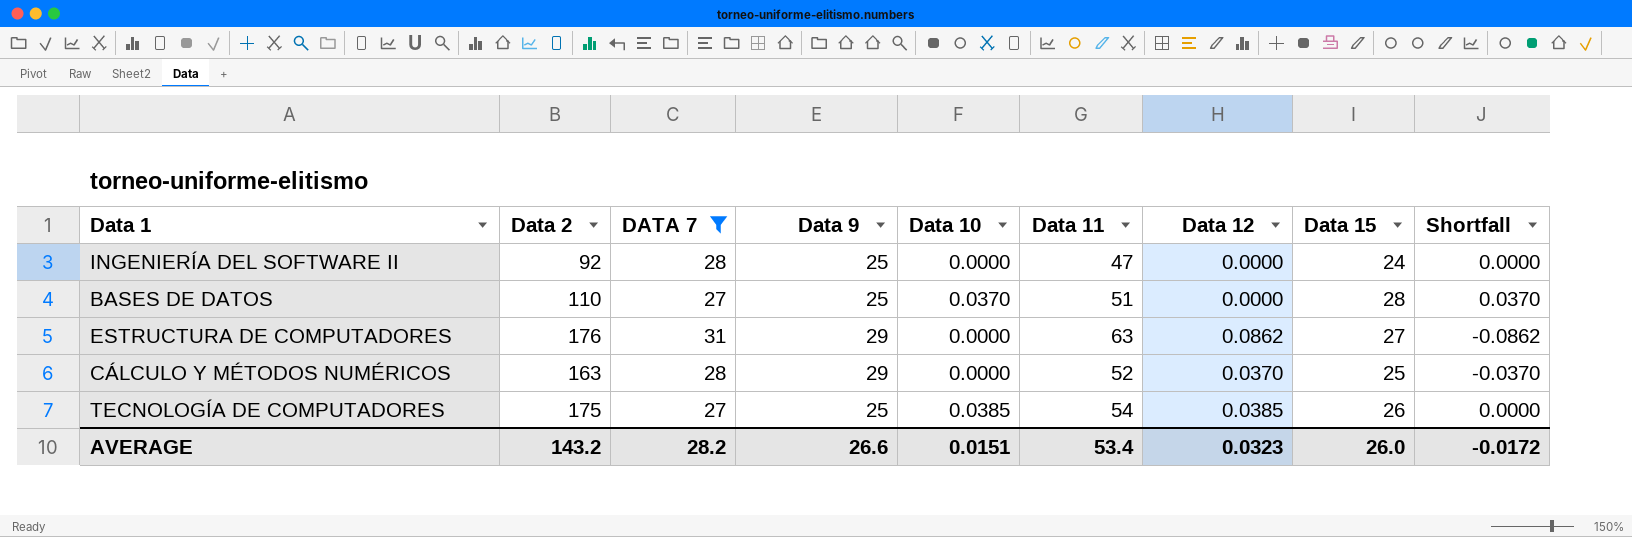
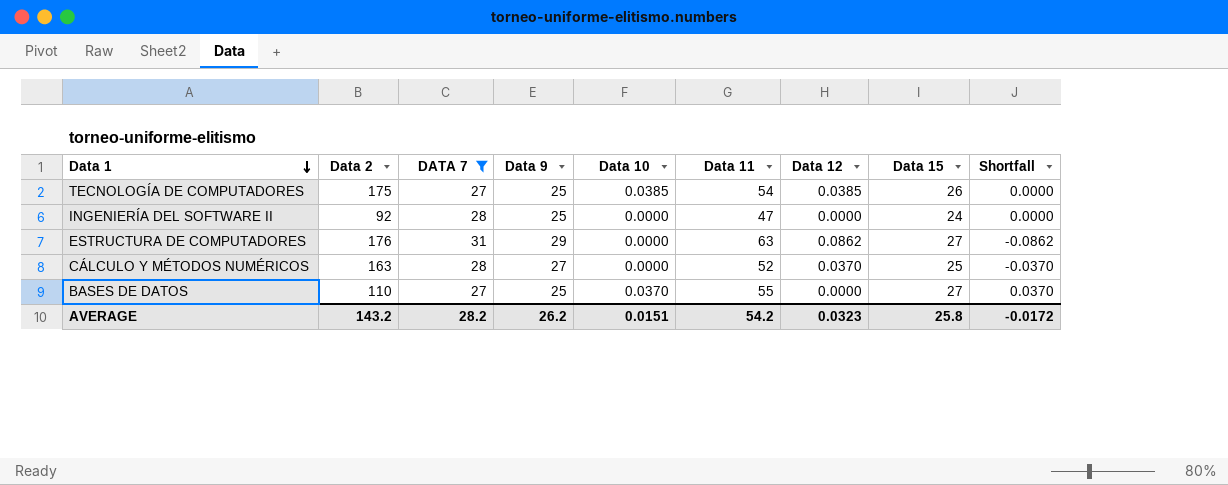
row order: none -> Data 1 descending
CÁLCULO Y MÉTODOS NUMÉRICOS | Data 9: 29 -> 27
BASES DE DATOS | Data 11: 51 -> 55
BASES DE DATOS | Data 15: 28 -> 27
AVERAGE | Data 9: 26.6 -> 26.2
AVERAGE | Data 11: 53.4 -> 54.2
AVERAGE | Data 15: 26.0 -> 25.8

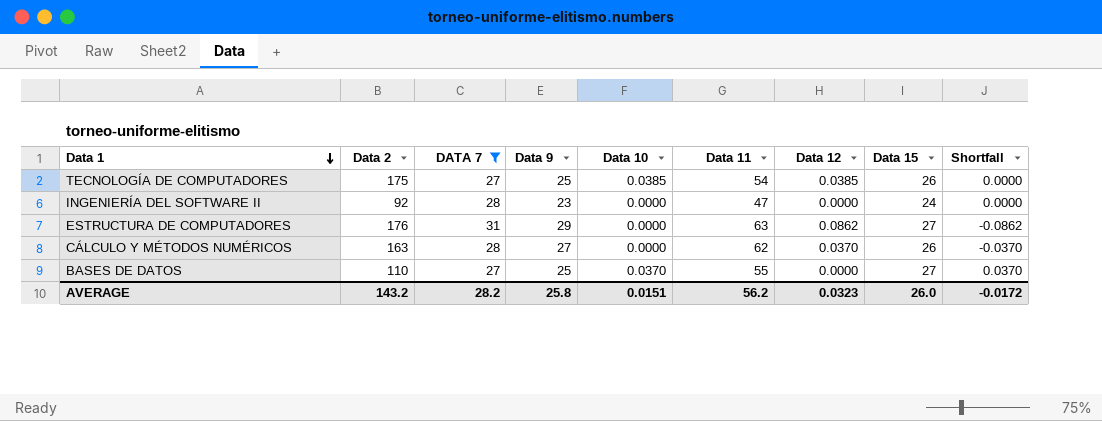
INGENIERÍA DEL SOFTWARE II | Data 9: 25 -> 23
CÁLCULO Y MÉTODOS NUMÉRICOS | Data 11: 52 -> 62
CÁLCULO Y MÉTODOS NUMÉRICOS | Data 15: 25 -> 26
AVERAGE | Data 9: 26.2 -> 25.8
AVERAGE | Data 11: 54.2 -> 56.2
AVERAGE | Data 15: 25.8 -> 26.0

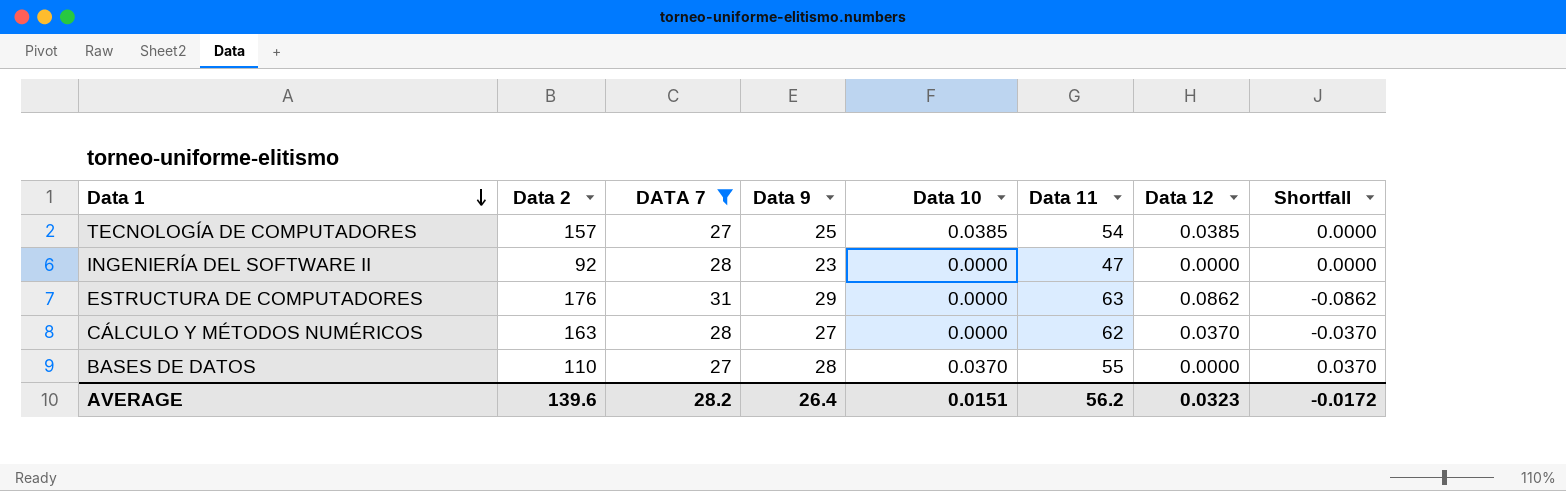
column Data 15 | position: 8 -> none
TECNOLOGÍA DE COMPUTADORES | Data 2: 175 -> 157
BASES DE DATOS | Data 9: 25 -> 28
AVERAGE | Data 2: 143.2 -> 139.6
AVERAGE | Data 9: 25.8 -> 26.4

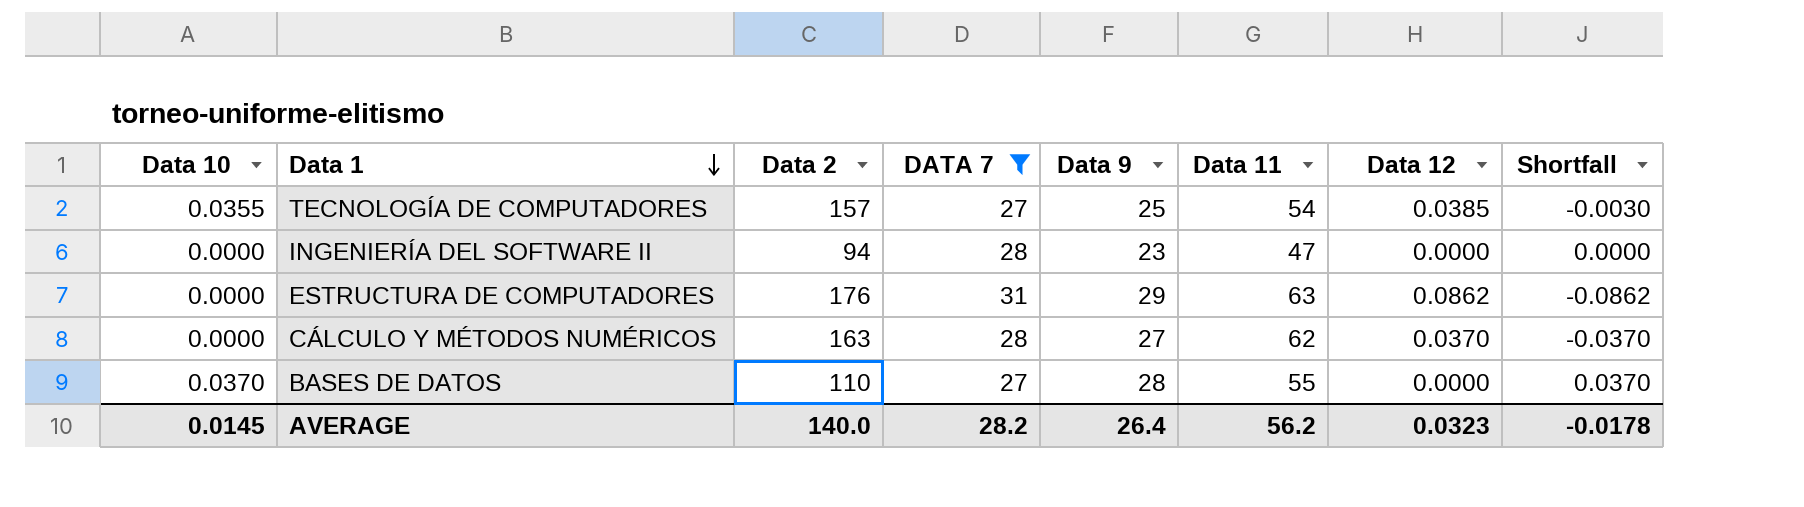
column Data 10 | position: 5 -> 1
TECNOLOGÍA DE COMPUTADORES | Data 10: 0.0385 -> 0.0355
TECNOLOGÍA DE COMPUTADORES | Shortfall: 0.0000 -> -0.0030
INGENIERÍA DEL SOFTWARE II | Data 2: 92 -> 94
AVERAGE | Data 10: 0.0151 -> 0.0145
AVERAGE | Data 2: 139.6 -> 140.0
AVERAGE | Shortfall: -0.0172 -> -0.0178

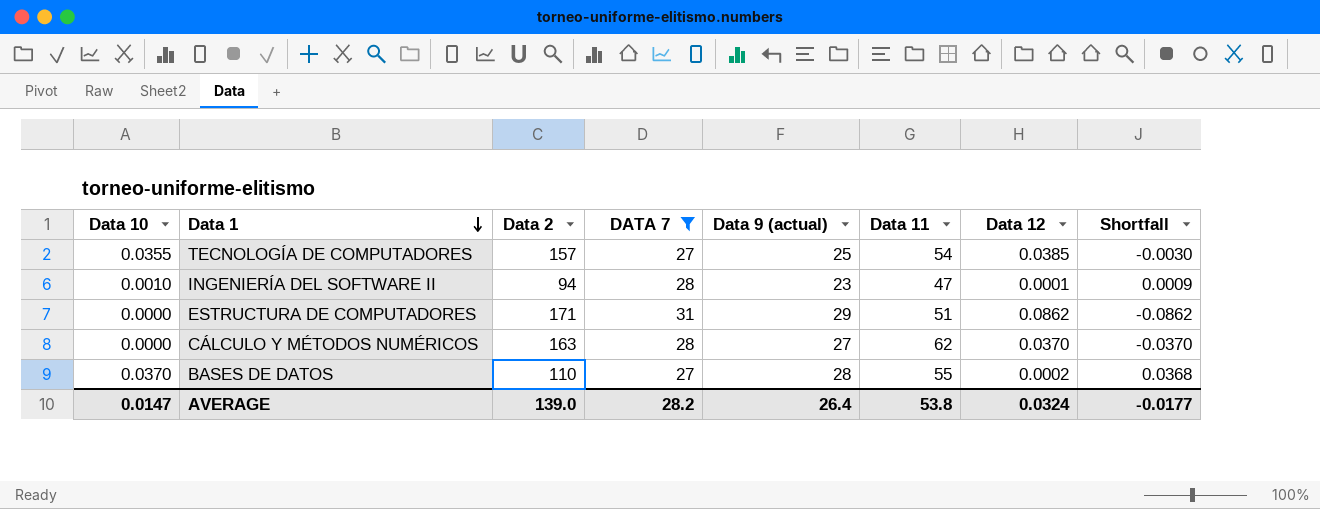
column name: Data 9 -> Data 9 (actual)
INGENIERÍA DEL SOFTWARE II | Data 10: 0.0000 -> 0.0010
INGENIERÍA DEL SOFTWARE II | Data 12: 0.0000 -> 0.0001
INGENIERÍA DEL SOFTWARE II | Shortfall: 0.0000 -> 0.0009
ESTRUCTURA DE COMPUTADORES | Data 2: 176 -> 171
ESTRUCTURA DE COMPUTADORES | Data 11: 63 -> 51
BASES DE DATOS | Data 12: 0.0000 -> 0.0002
BASES DE DATOS | Shortfall: 0.0370 -> 0.0368
AVERAGE | Data 10: 0.0145 -> 0.0147
AVERAGE | Data 2: 140.0 -> 139.0
AVERAGE | Data 11: 56.2 -> 53.8
AVERAGE | Data 12: 0.0323 -> 0.0324
AVERAGE | Shortfall: -0.0178 -> -0.0177

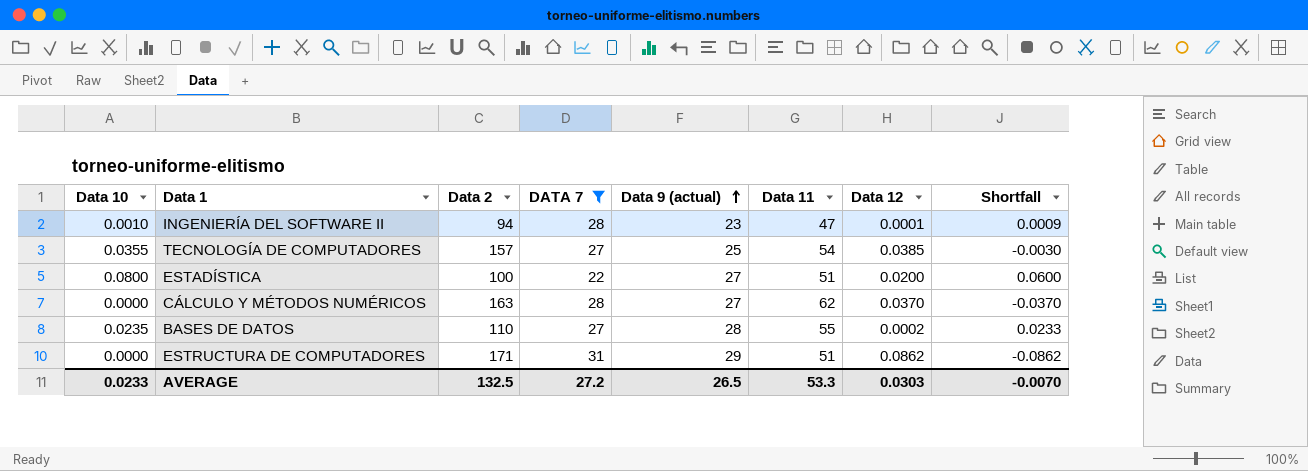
row order: Data 1 descending -> Data 9 (actual) ascending
row ESTADÍSTICA: none -> 0.0800 | 100 | 22 | 27 | 51 | 0.0200 | 0.0600
BASES DE DATOS | Data 10: 0.0370 -> 0.0235
BASES DE DATOS | Shortfall: 0.0368 -> 0.0233
AVERAGE | Data 10: 0.0147 -> 0.0233
AVERAGE | Data 2: 139.0 -> 132.5
AVERAGE | DATA 7: 28.2 -> 27.2
AVERAGE | Data 9 (actual): 26.4 -> 26.5
AVERAGE | Data 11: 53.8 -> 53.3
AVERAGE | Data 12: 0.0324 -> 0.0303
AVERAGE | Shortfall: -0.0177 -> -0.0070

